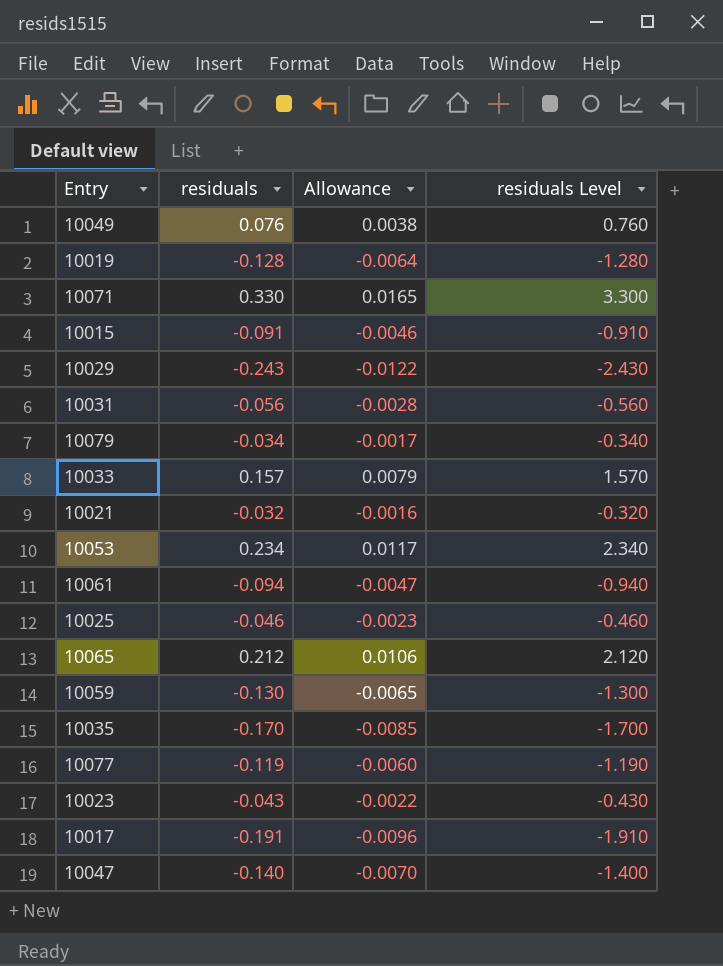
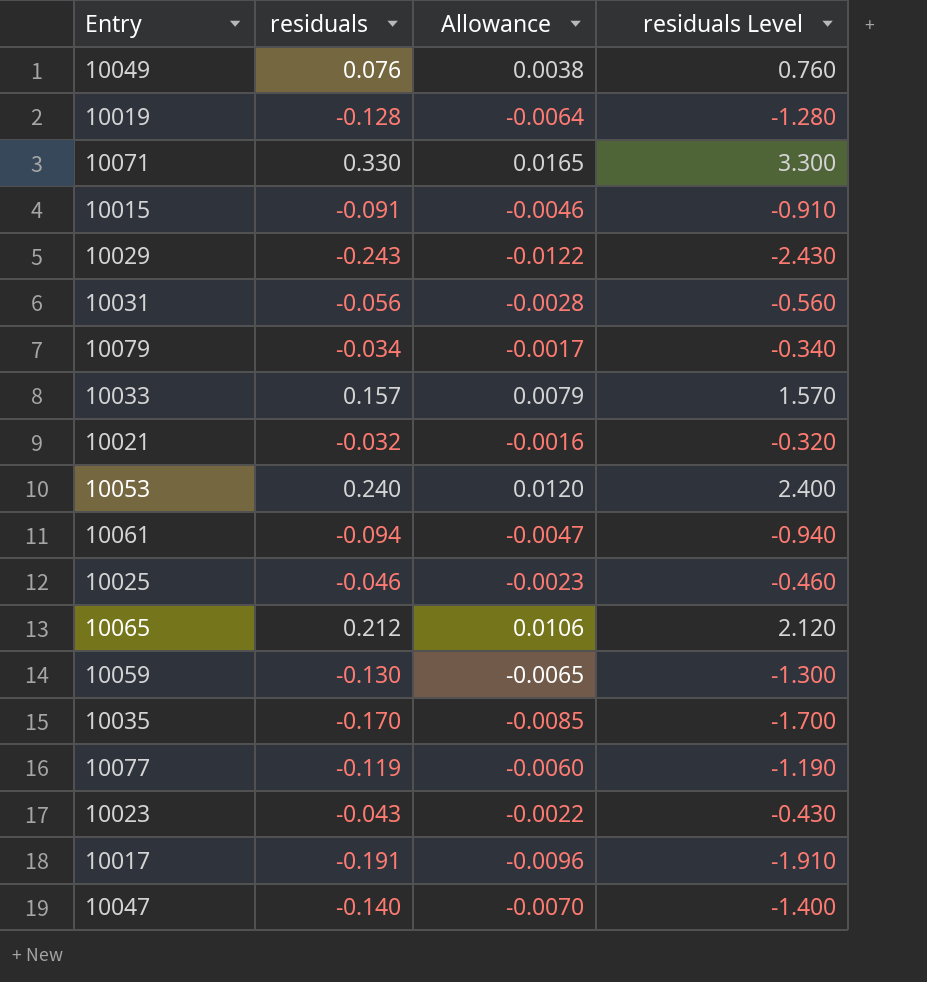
10053 | residuals: 0.234 -> 0.240
10053 | Allowance: 0.0117 -> 0.0120
10053 | residuals Level: 2.340 -> 2.400

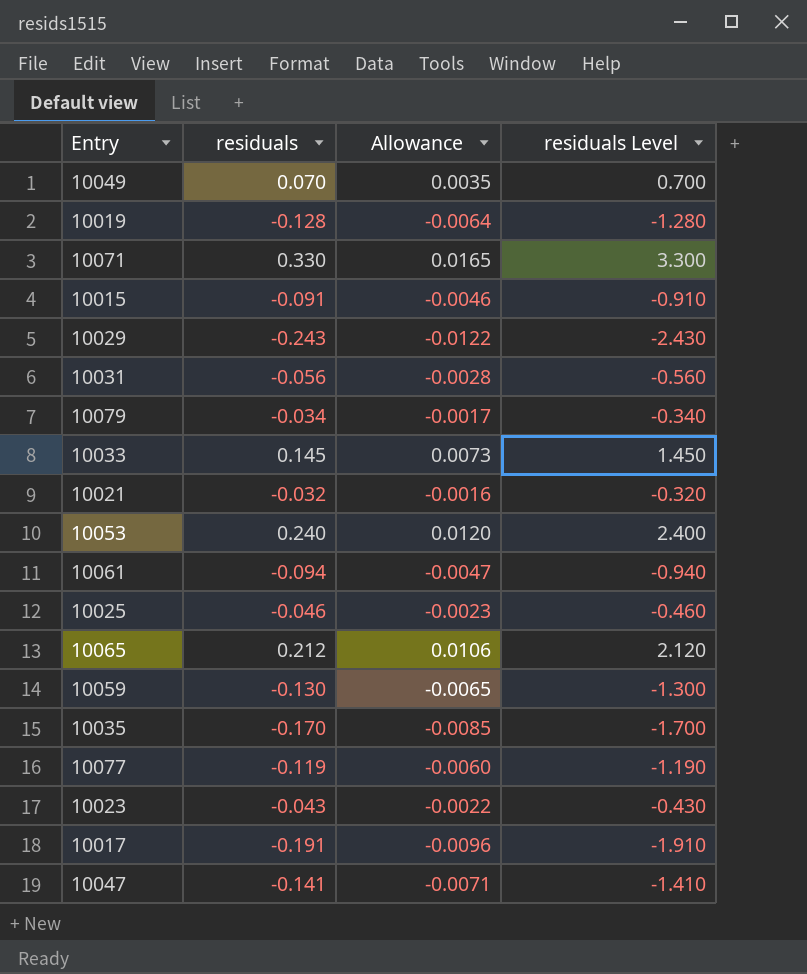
10049 | residuals: 0.076 -> 0.070
10049 | Allowance: 0.0038 -> 0.0035
10049 | residuals Level: 0.760 -> 0.700
10033 | residuals: 0.157 -> 0.145
10033 | Allowance: 0.0079 -> 0.0073
10033 | residuals Level: 1.570 -> 1.450
10047 | residuals: -0.140 -> -0.141
10047 | Allowance: -0.0070 -> -0.0071
10047 | residuals Level: -1.400 -> -1.410

